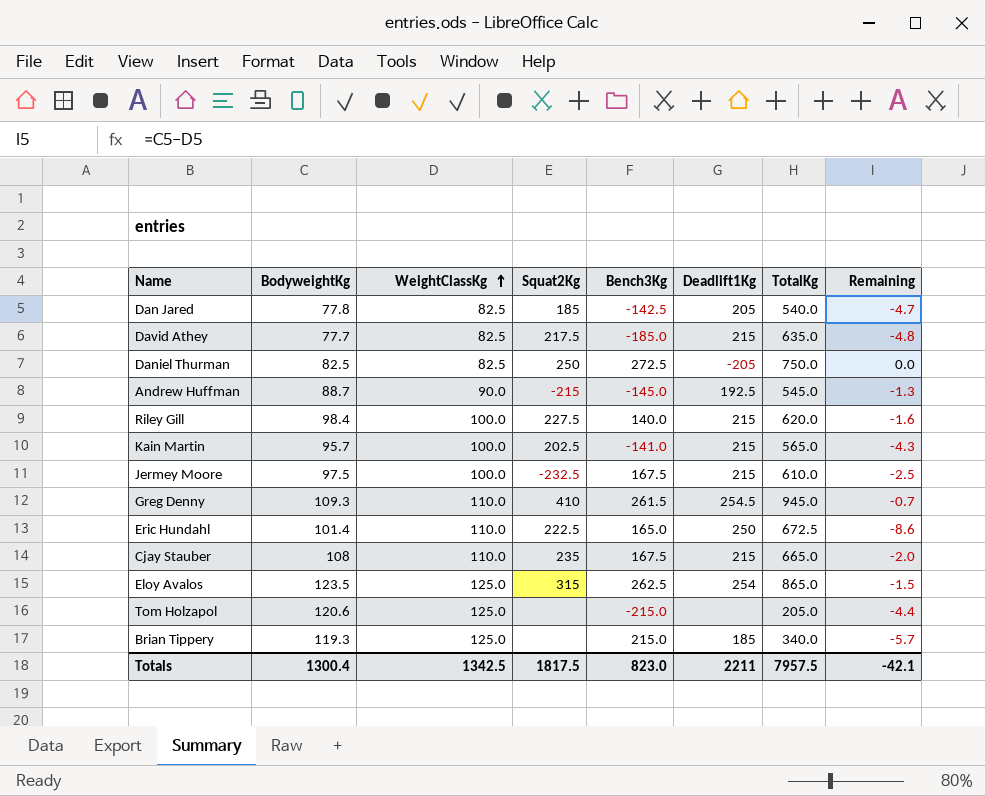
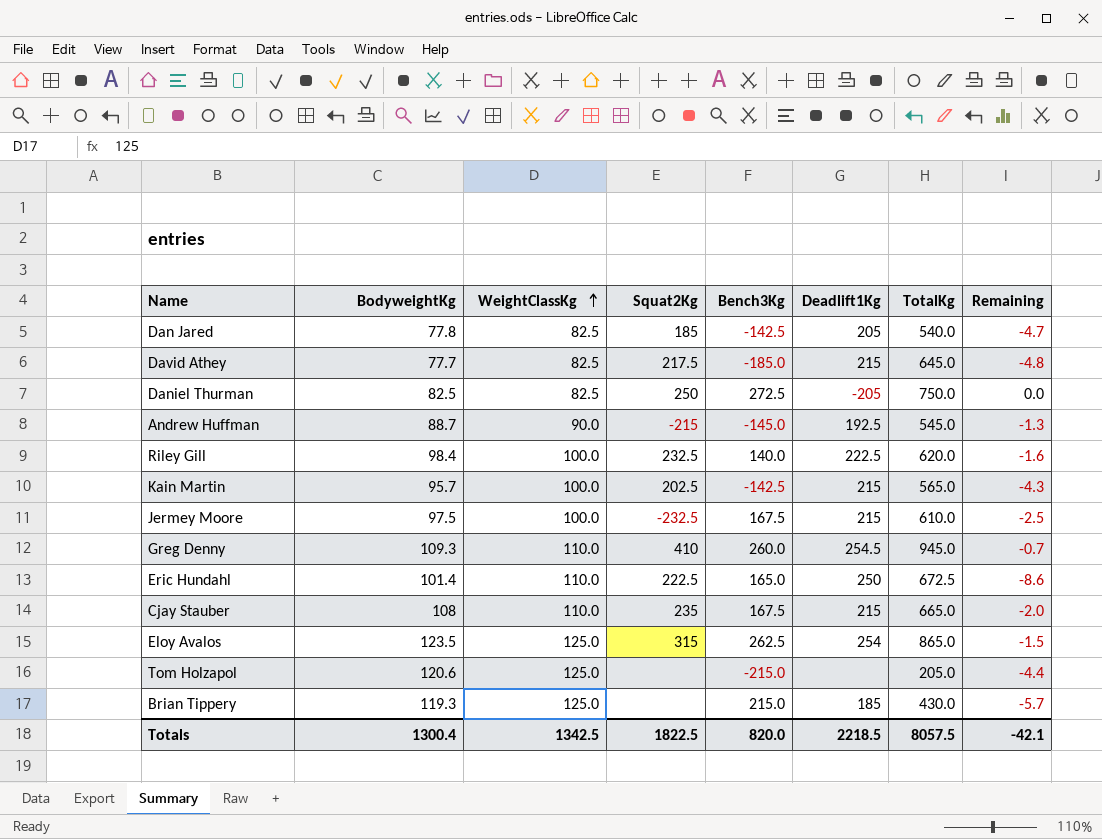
David Athey | TotalKg: 635.0 -> 645.0
Riley Gill | Squat2Kg: 227.5 -> 232.5
Riley Gill | Deadlift1Kg: 215 -> 222.5
Kain Martin | Bench3Kg: -141.0 -> -142.5
Greg Denny | Bench3Kg: 261.5 -> 260.0
Brian Tippery | TotalKg: 340.0 -> 430.0
Totals | Squat2Kg: 1817.5 -> 1822.5
Totals | Bench3Kg: 823.0 -> 820.0
Totals | Deadlift1Kg: 2211 -> 2218.5
Totals | TotalKg: 7957.5 -> 8057.5

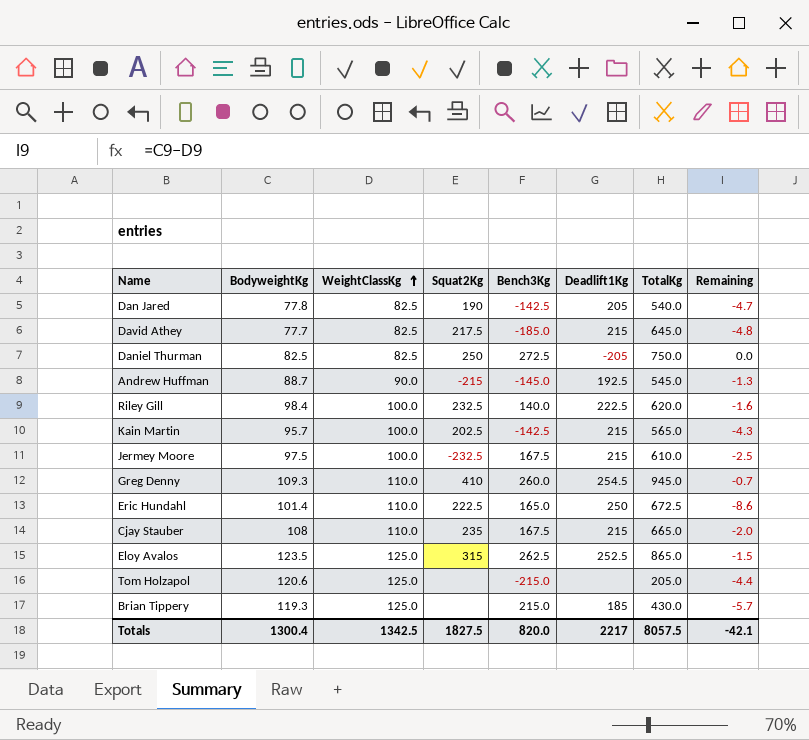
Dan Jared | Squat2Kg: 185 -> 190
Eloy Avalos | Deadlift1Kg: 254 -> 252.5
Totals | Squat2Kg: 1822.5 -> 1827.5
Totals | Deadlift1Kg: 2218.5 -> 2217

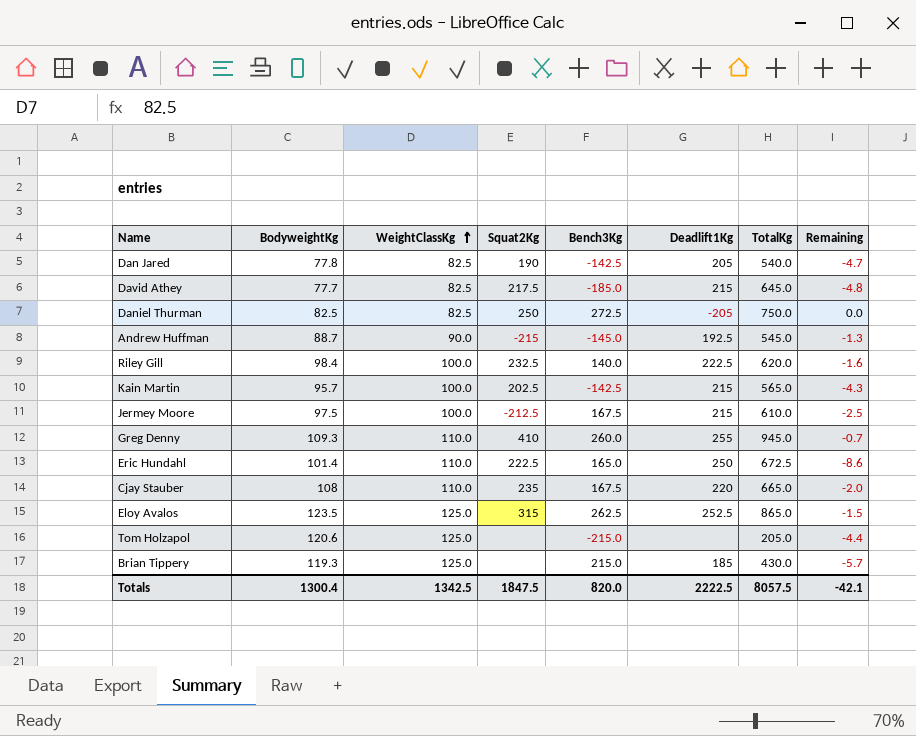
Jermey Moore | Squat2Kg: -232.5 -> -212.5
Greg Denny | Deadlift1Kg: 254.5 -> 255
Cjay Stauber | Deadlift1Kg: 215 -> 220
Totals | Squat2Kg: 1827.5 -> 1847.5
Totals | Deadlift1Kg: 2217 -> 2222.5

